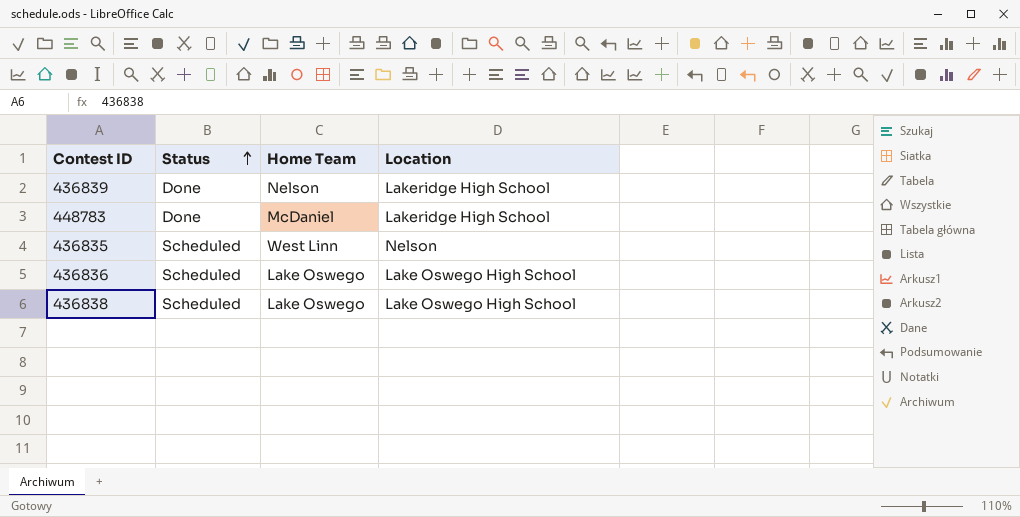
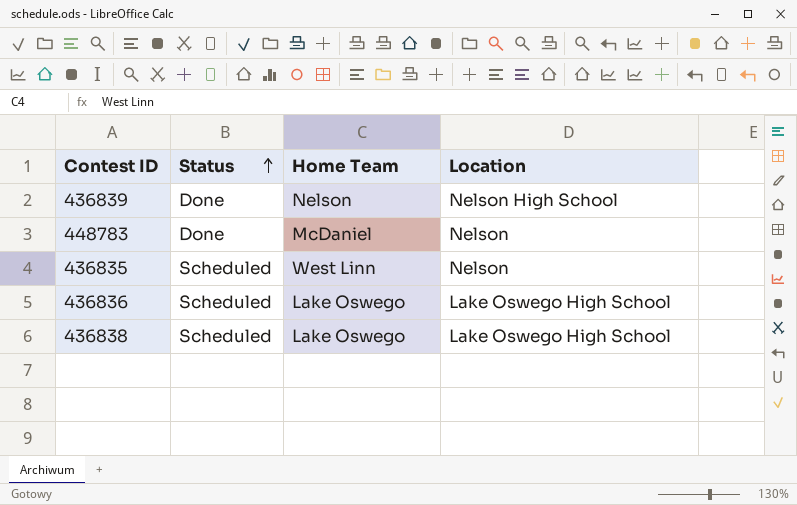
436839 | Location: Lakeridge High School -> Nelson High School
448783 | Location: Lakeridge High School -> Nelson

